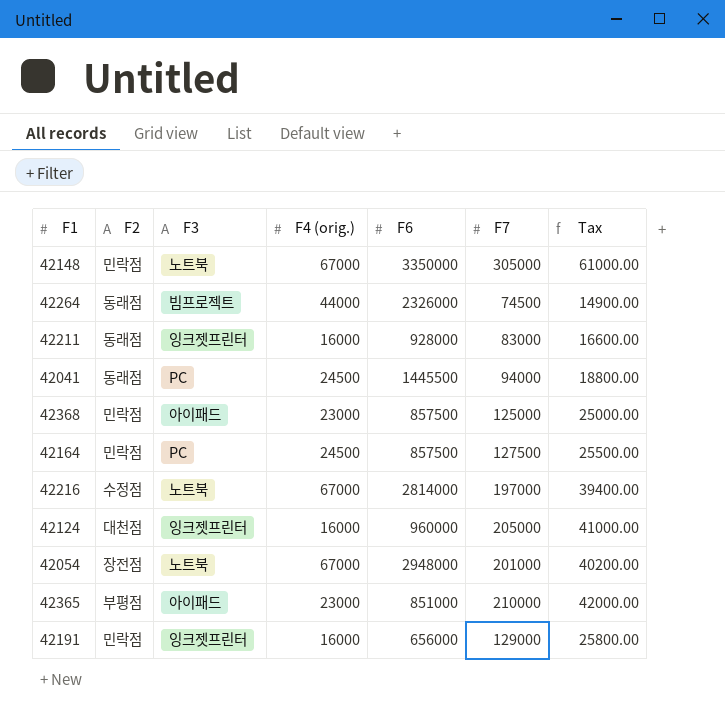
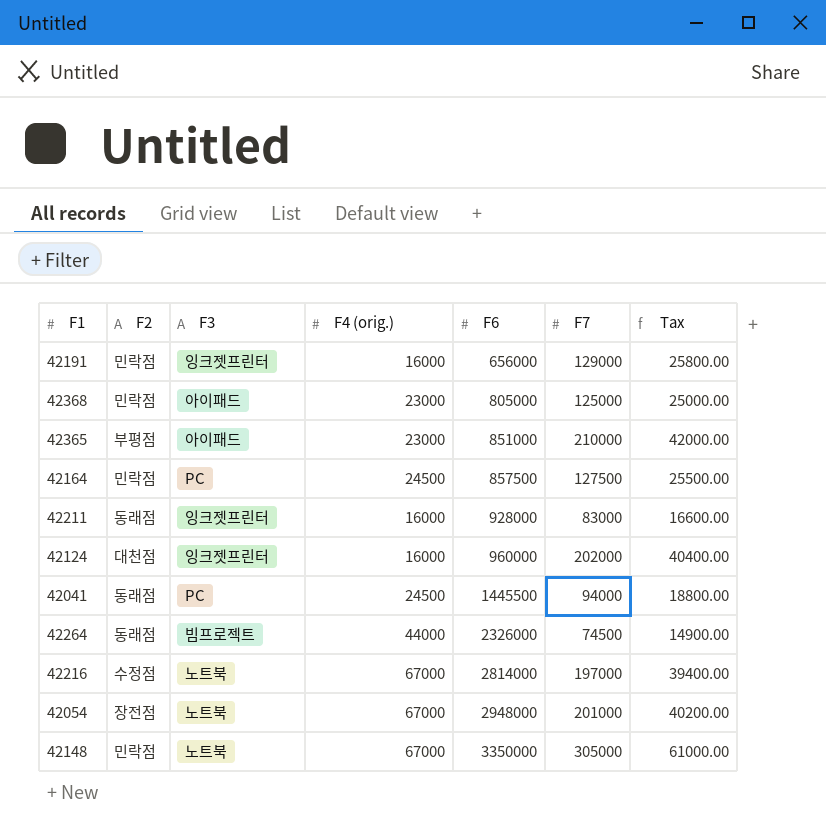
row order: none -> F6 ascending
42368 | F6: 857500 -> 805000
42124 | F7: 205000 -> 202000
42124 | Tax: 41000.00 -> 40400.00

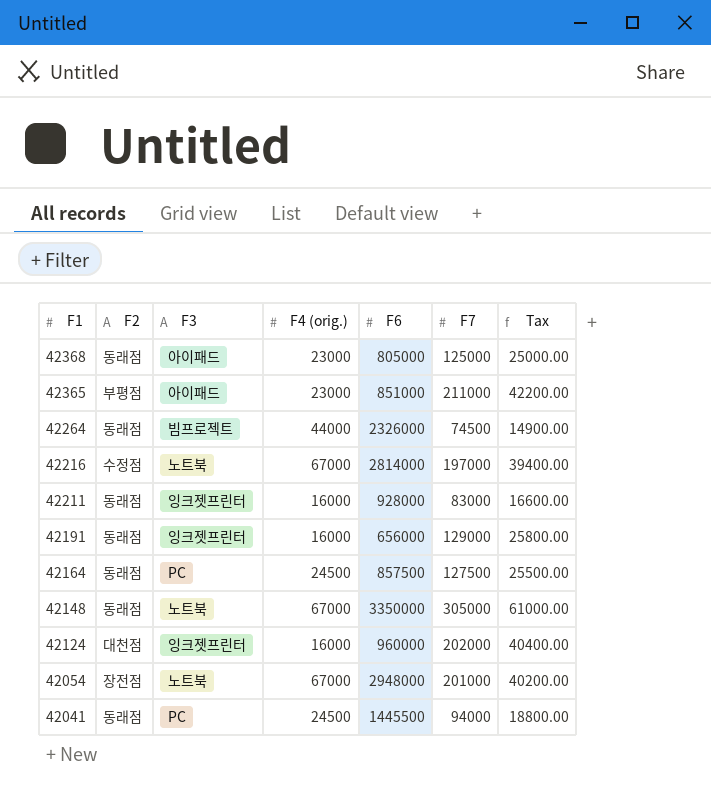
row order: F6 ascending -> F1 descending
42368 | F2: 민락점 -> 동래점
42365 | F7: 210000 -> 211000
42365 | Tax: 42000.00 -> 42200.00
42191 | F2: 민락점 -> 동래점
42164 | F2: 민락점 -> 동래점
42148 | F2: 민락점 -> 동래점

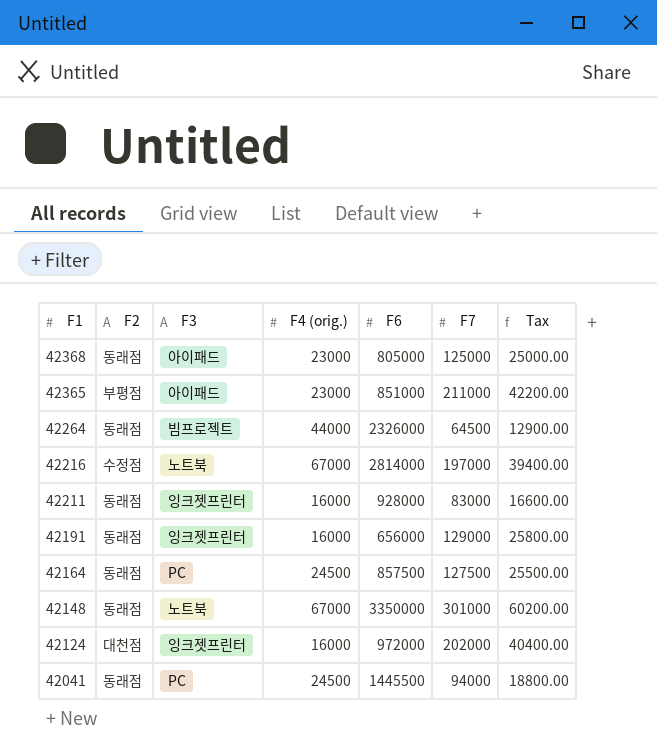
row 42054: 장전점 | 노트북 | 67000 | 2948000 | 201000 | 40200.00 -> none
42264 | F7: 74500 -> 64500
42264 | Tax: 14900.00 -> 12900.00
42148 | F7: 305000 -> 301000
42148 | Tax: 61000.00 -> 60200.00
42124 | F6: 960000 -> 972000

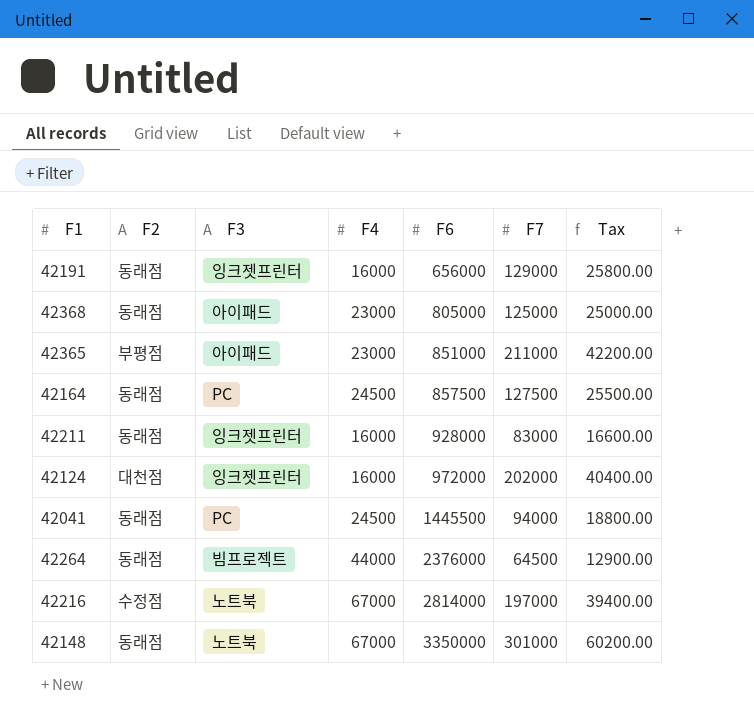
row order: F1 descending -> F6 ascending
column name: F4 (orig.) -> F4
42264 | F6: 2326000 -> 2376000

